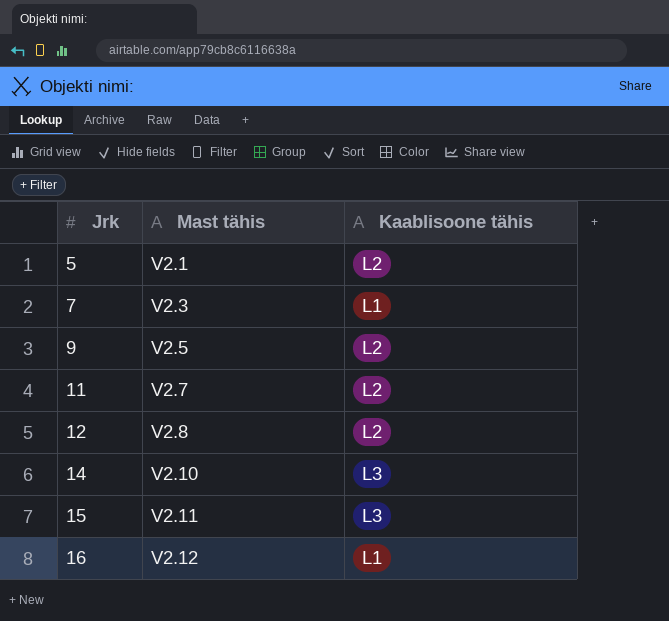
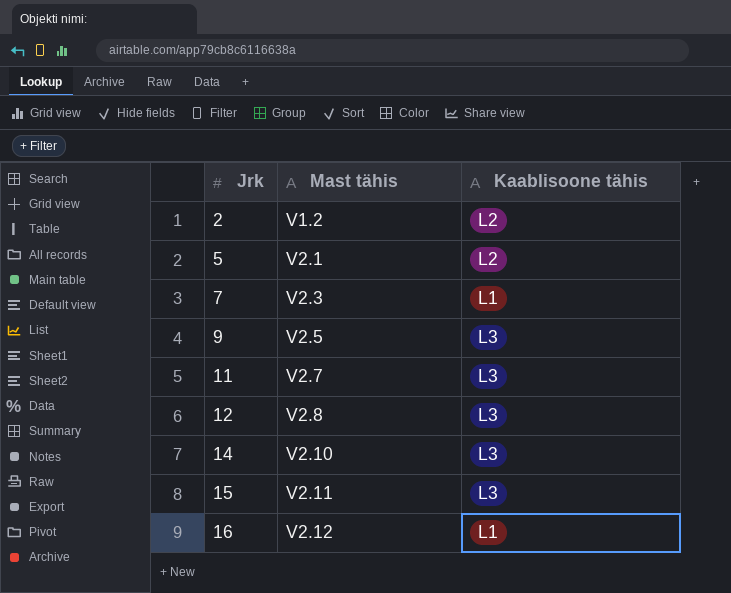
row 2: none -> V1.2 | L2
9 | Kaablisoone tähis: L2 -> L3
11 | Kaablisoone tähis: L2 -> L3
12 | Kaablisoone tähis: L2 -> L3

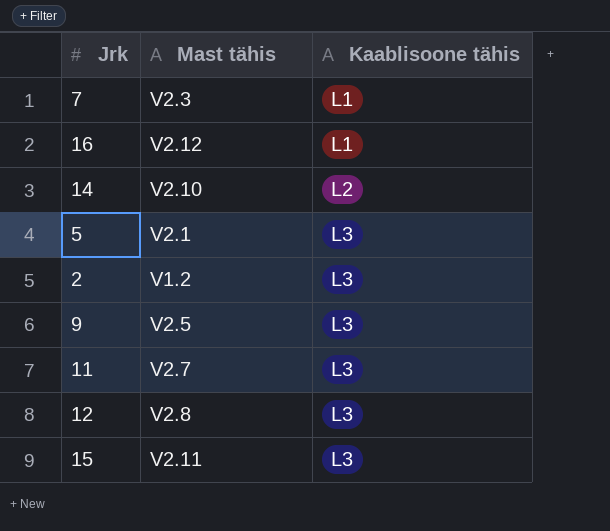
row order: Jrk ascending -> Kaablisoone tähis ascending
14 | Kaablisoone tähis: L3 -> L2
5 | Kaablisoone tähis: L2 -> L3
2 | Kaablisoone tähis: L2 -> L3

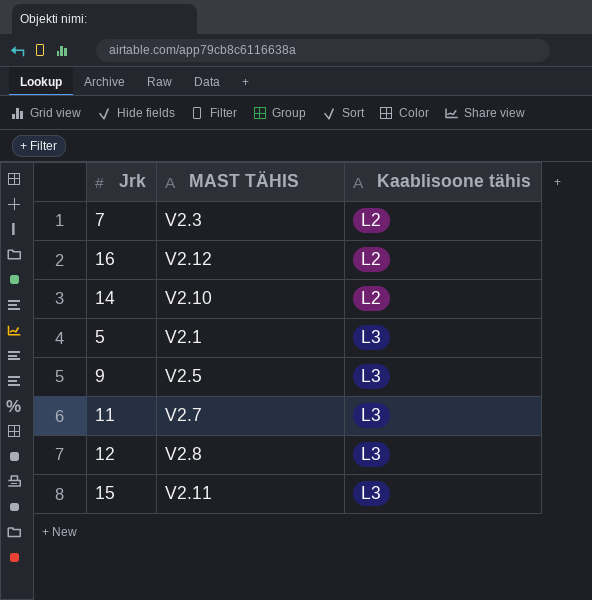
column name: Mast tähis -> MAST TÄHIS
row 2: V1.2 | L3 -> none
7 | Kaablisoone tähis: L1 -> L2
16 | Kaablisoone tähis: L1 -> L2

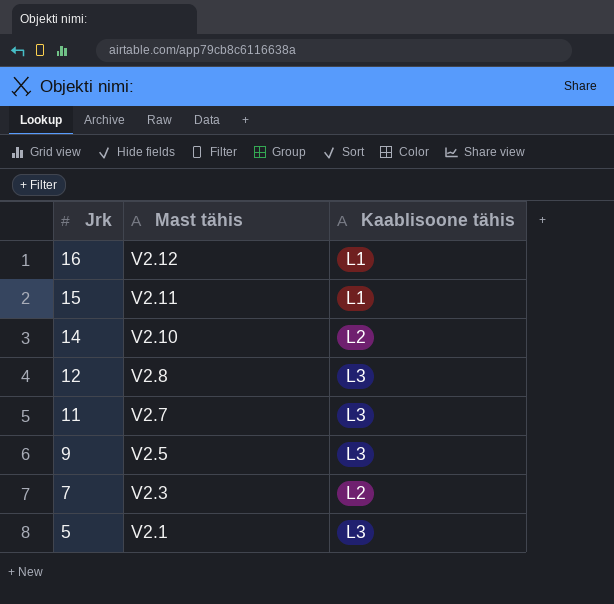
row order: Kaablisoone tähis ascending -> Jrk descending
column name: MAST TÄHIS -> Mast tähis
16 | Kaablisoone tähis: L2 -> L1
15 | Kaablisoone tähis: L3 -> L1

